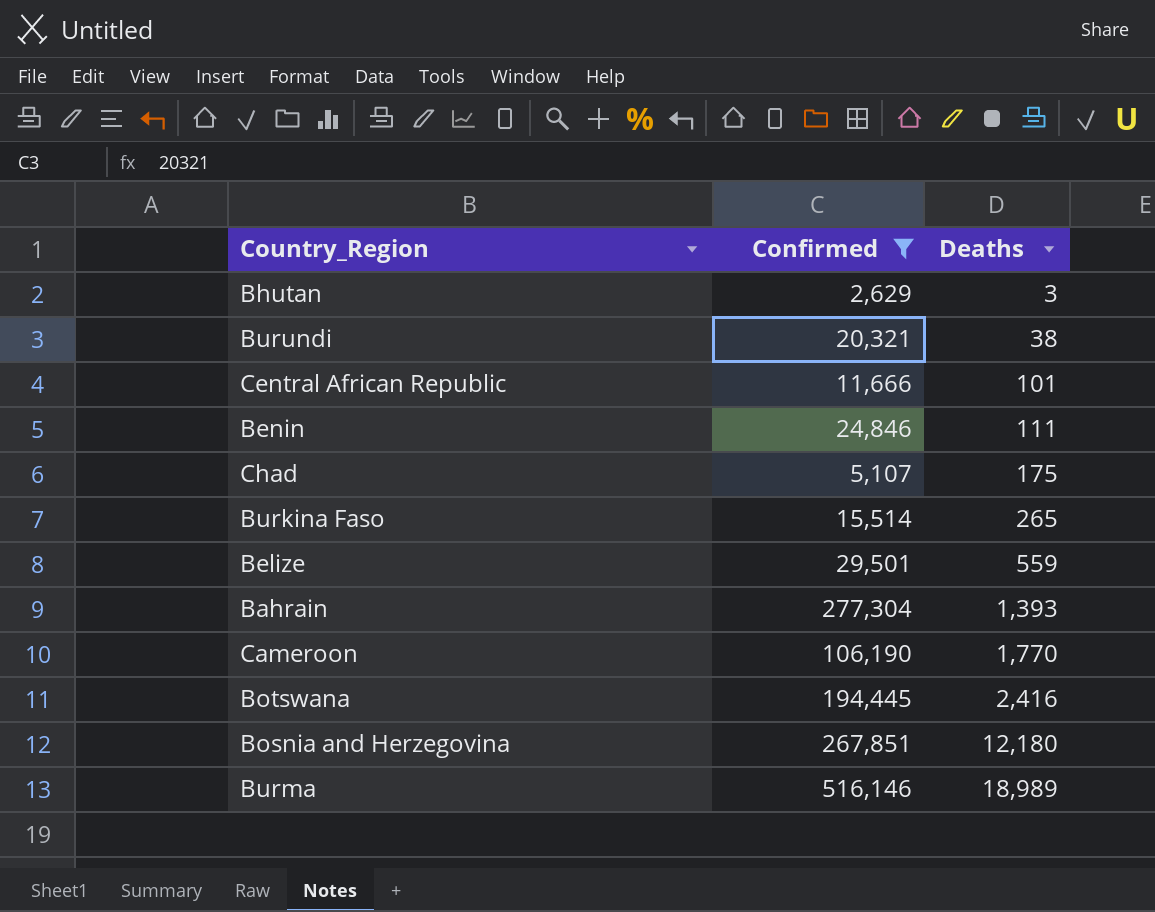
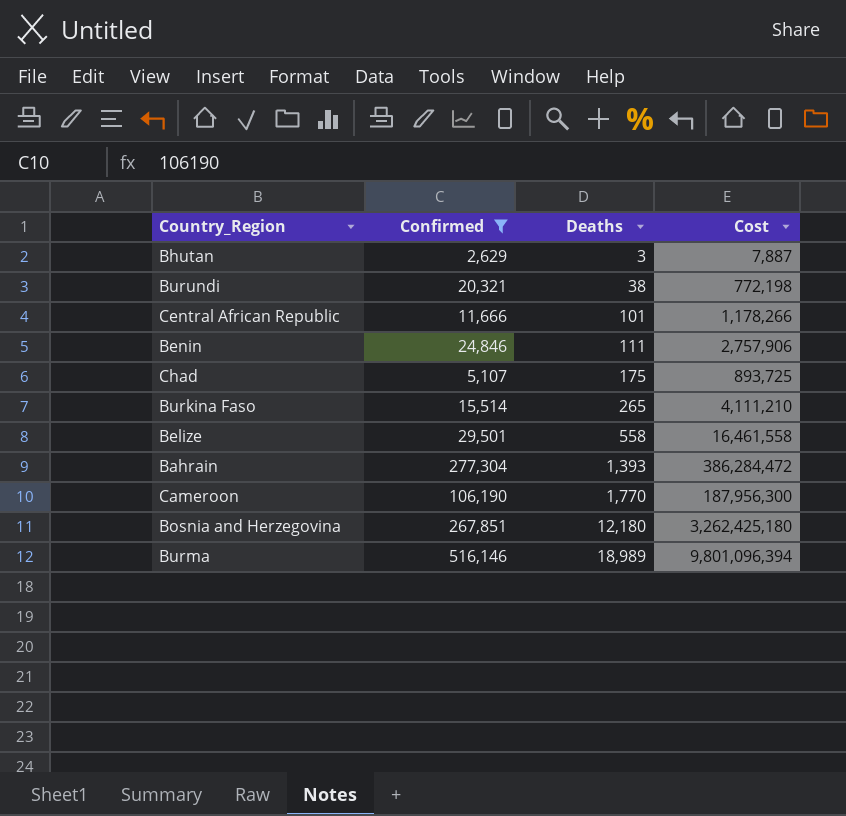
column Cost | formula: none -> [Confirmed] * [Deaths]
row Botswana: 194,445 | 2,416 -> none
Belize | Deaths: 559 -> 558

